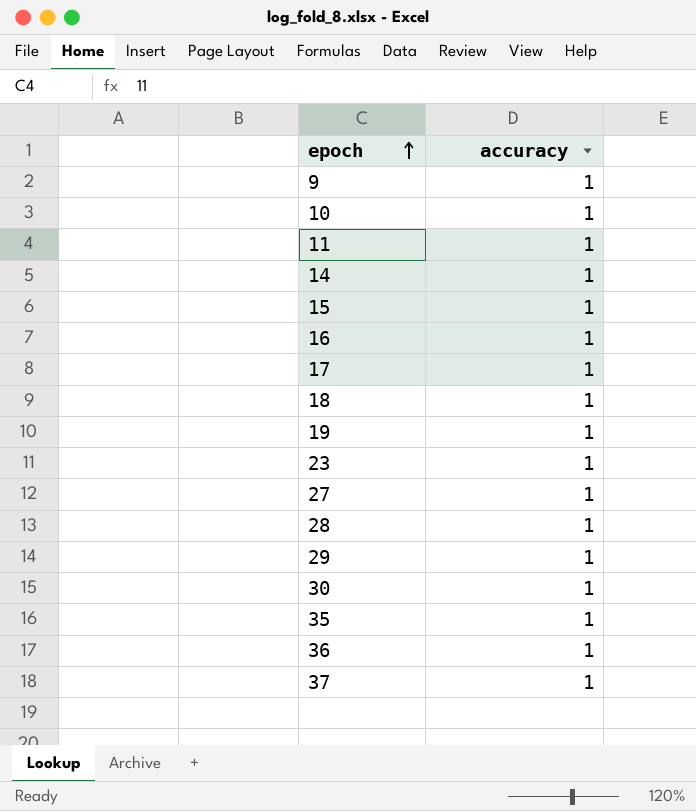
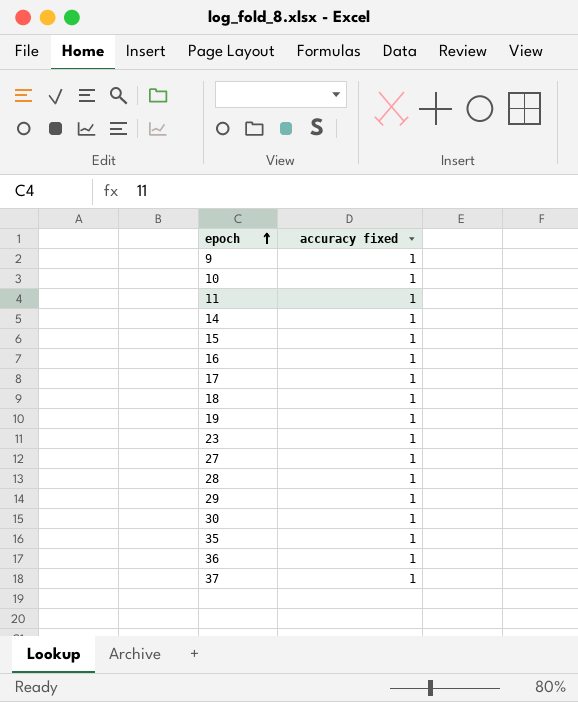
column name: accuracy -> accuracy fixed

